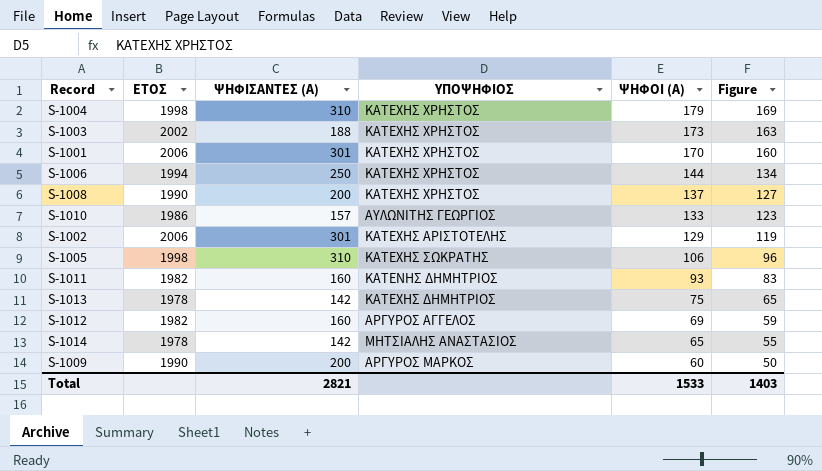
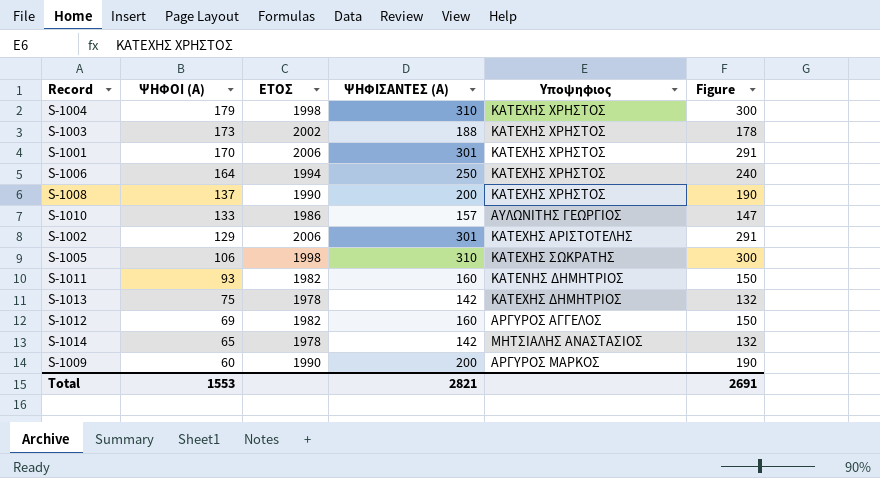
column ΨΗΦΟΙ (Α) | position: 5 -> 2
column name: ΥΠΟΨΗΦΙΟΣ -> Υποψηφιος
column Figure | formula: [ΨΗΦΟΙ (Α)] - 10 -> [ΨΗΦΙΣΑΝΤΕΣ (Α)] - 10
S-1006 | ΨΗΦΟΙ (Α): 144 -> 164
Total | ΨΗΦΟΙ (Α): 1533 -> 1553
Total | Figure: 1403 -> 2691

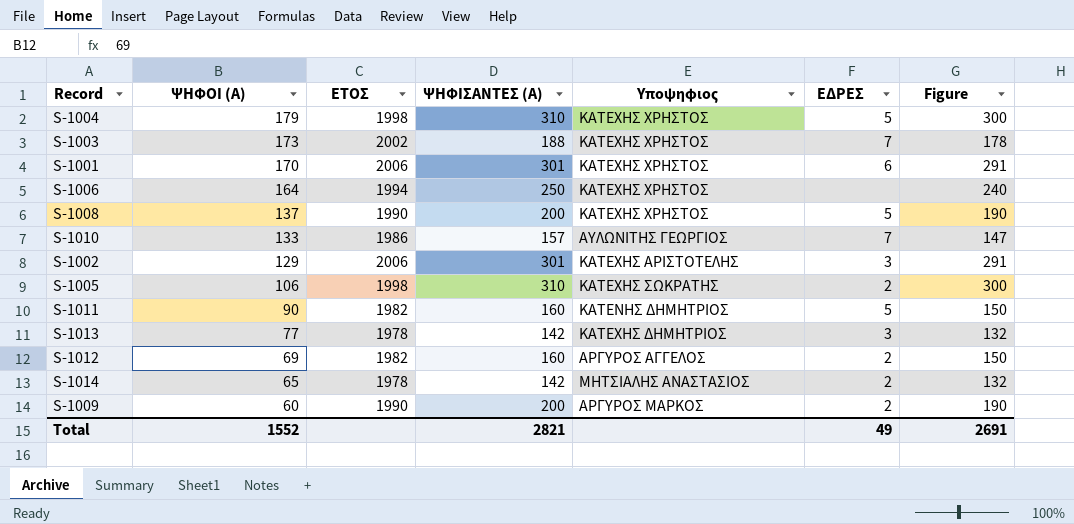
column ΕΔΡΕΣ | position: none -> 6
S-1011 | ΨΗΦΟΙ (Α): 93 -> 90
S-1013 | ΨΗΦΟΙ (Α): 75 -> 77
Total | ΨΗΦΟΙ (Α): 1553 -> 1552

